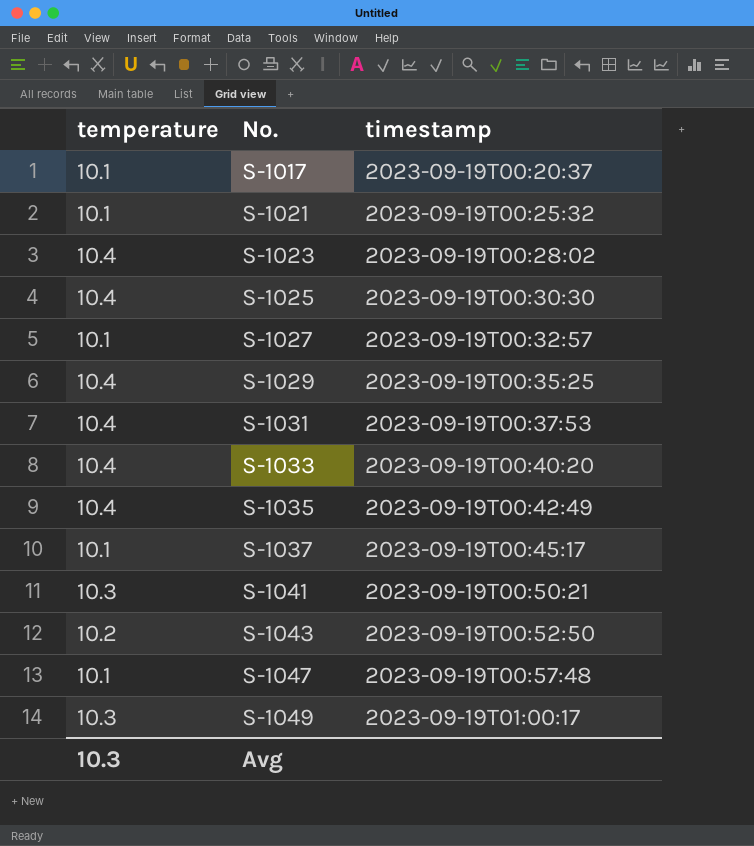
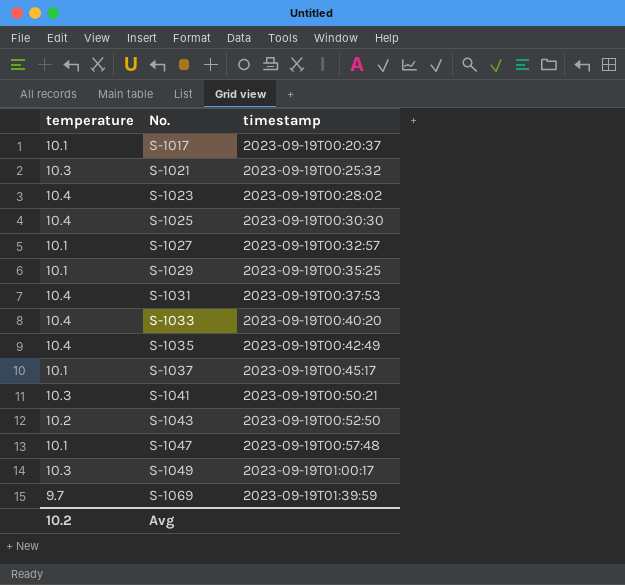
S-1021 | temperature: 10.1 -> 10.3
S-1029 | temperature: 10.4 -> 10.1
row S-1069: none -> 9.7 | 2023-09-19T01:39:59
Avg | temperature: 10.3 -> 10.2

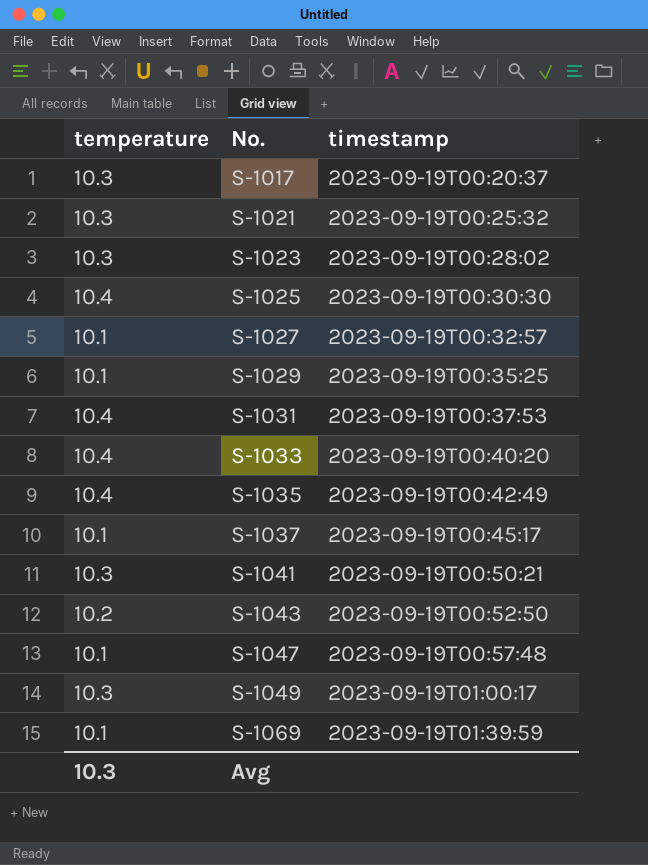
S-1017 | temperature: 10.1 -> 10.3
S-1023 | temperature: 10.4 -> 10.3
S-1069 | temperature: 9.7 -> 10.1
Avg | temperature: 10.2 -> 10.3

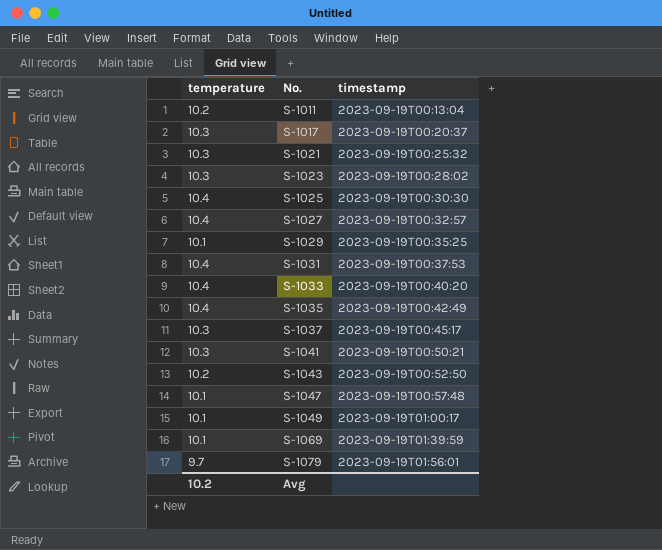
row S-1011: none -> 10.2 | 2023-09-19T00:13:04
S-1027 | temperature: 10.1 -> 10.4
S-1037 | temperature: 10.1 -> 10.3
S-1049 | temperature: 10.3 -> 10.1
row S-1079: none -> 9.7 | 2023-09-19T01:56:01
Avg | temperature: 10.3 -> 10.2

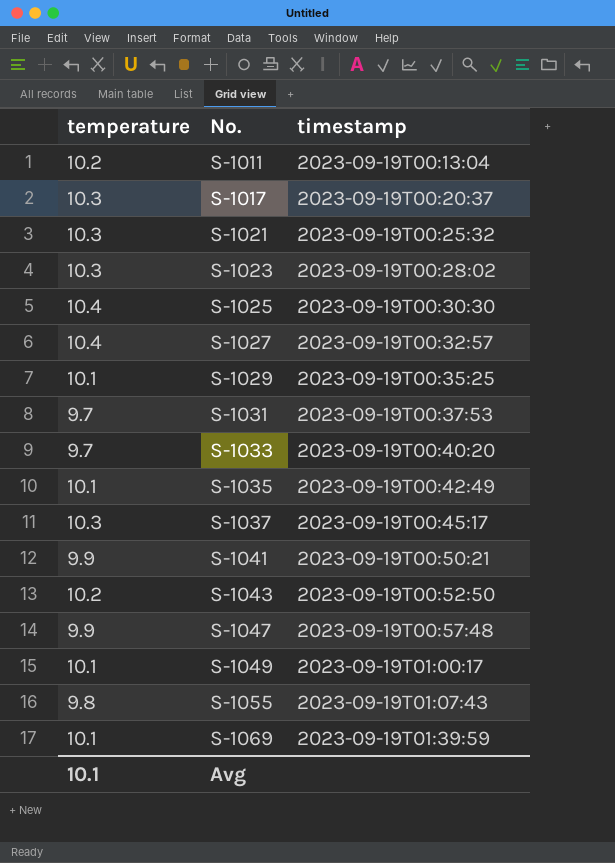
row S-1079: 9.7 | 2023-09-19T01:56:01 -> none
S-1031 | temperature: 10.4 -> 9.7
S-1033 | temperature: 10.4 -> 9.7
S-1035 | temperature: 10.4 -> 10.1
S-1041 | temperature: 10.3 -> 9.9
S-1047 | temperature: 10.1 -> 9.9
row S-1055: none -> 9.8 | 2023-09-19T01:07:43
Avg | temperature: 10.2 -> 10.1

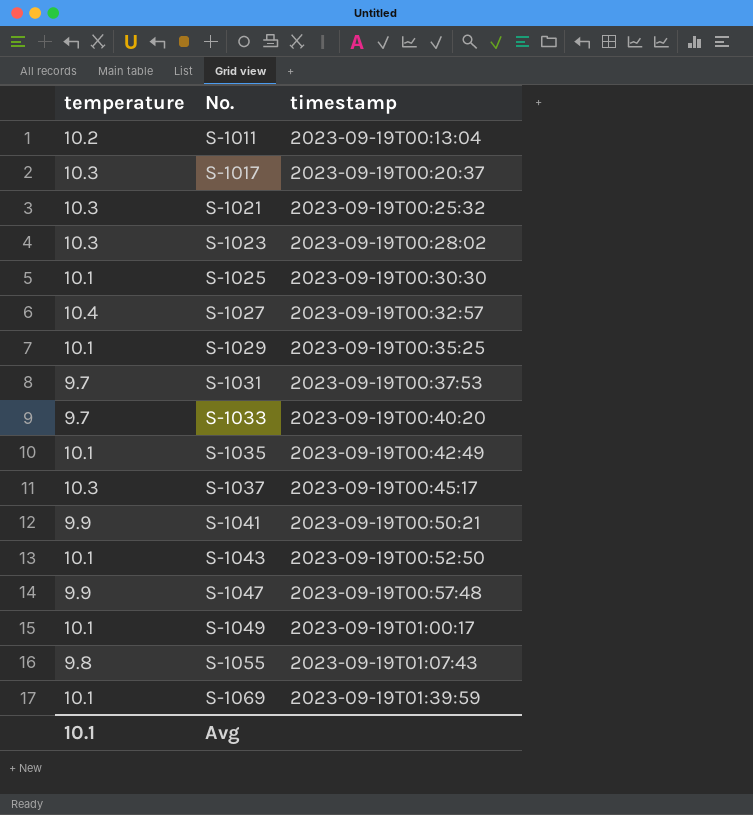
S-1025 | temperature: 10.4 -> 10.1
S-1043 | temperature: 10.2 -> 10.1

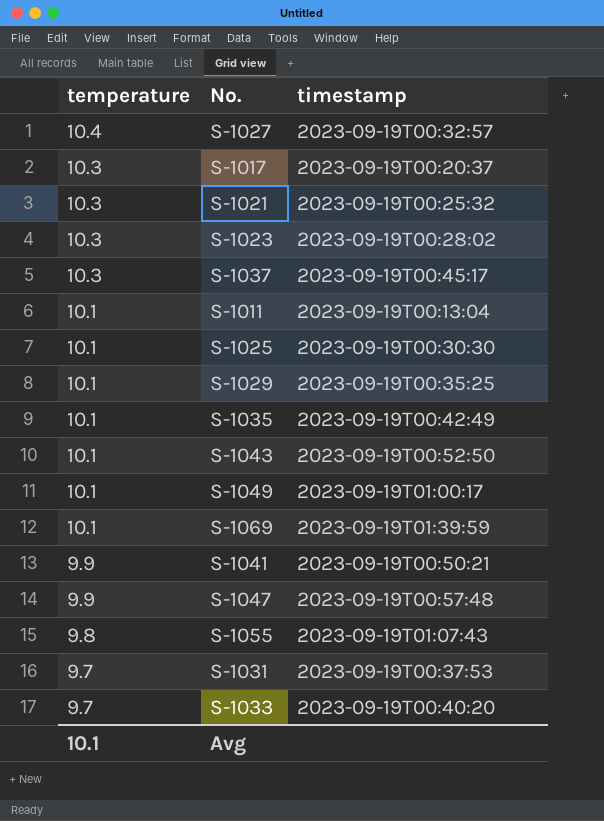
row order: No. ascending -> temperature descending
S-1011 | temperature: 10.2 -> 10.1

